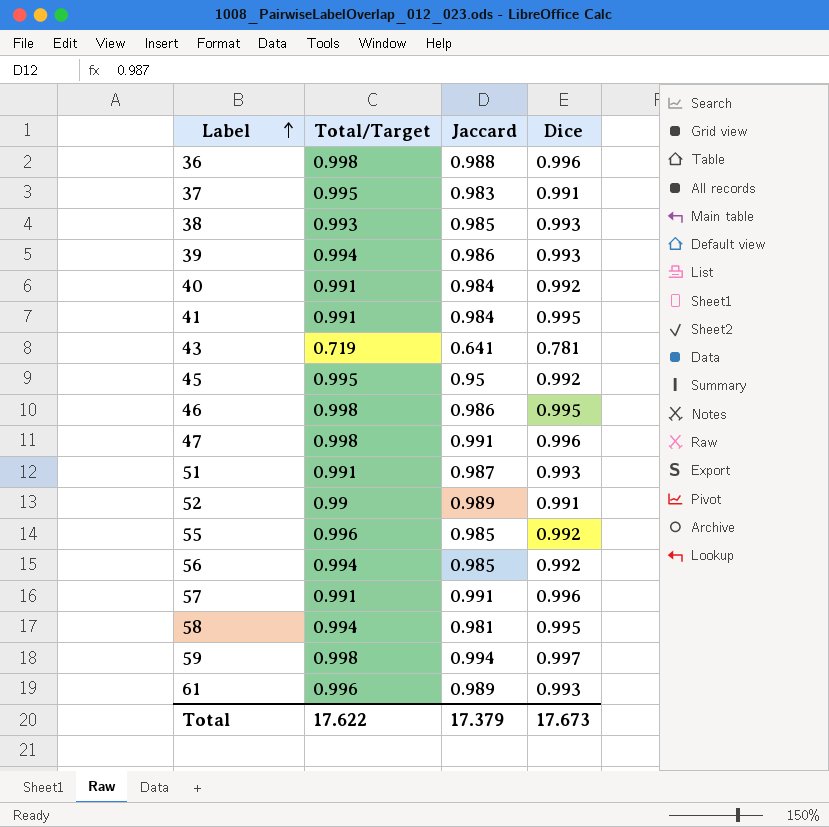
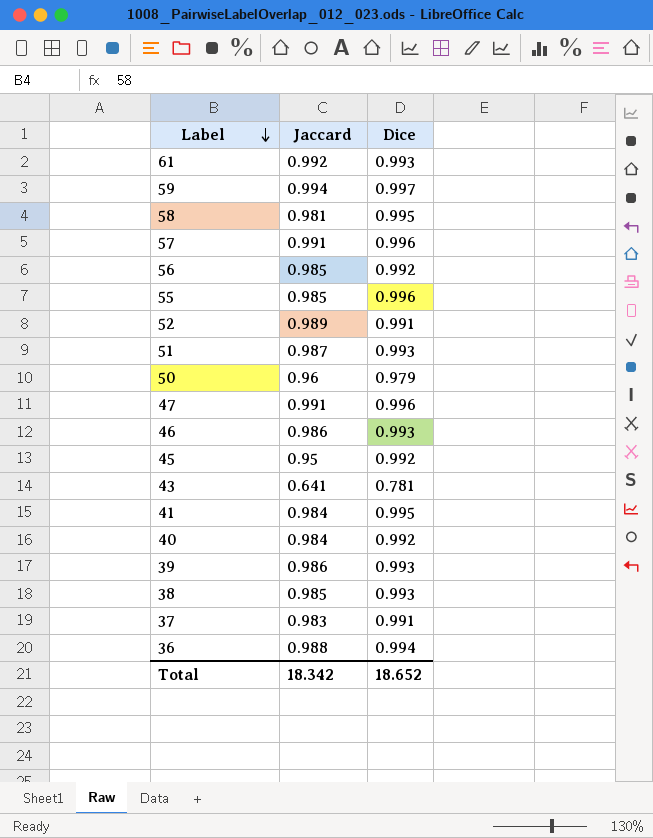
row order: Label ascending -> Label descending
column Total/Target | position: 2 -> none
61 | Jaccard: 0.989 -> 0.992
55 | Dice: 0.992 -> 0.996
row 50: none -> 0.96 | 0.979
46 | Dice: 0.995 -> 0.993
36 | Dice: 0.996 -> 0.994
Total | Jaccard: 17.379 -> 18.342
Total | Dice: 17.673 -> 18.652

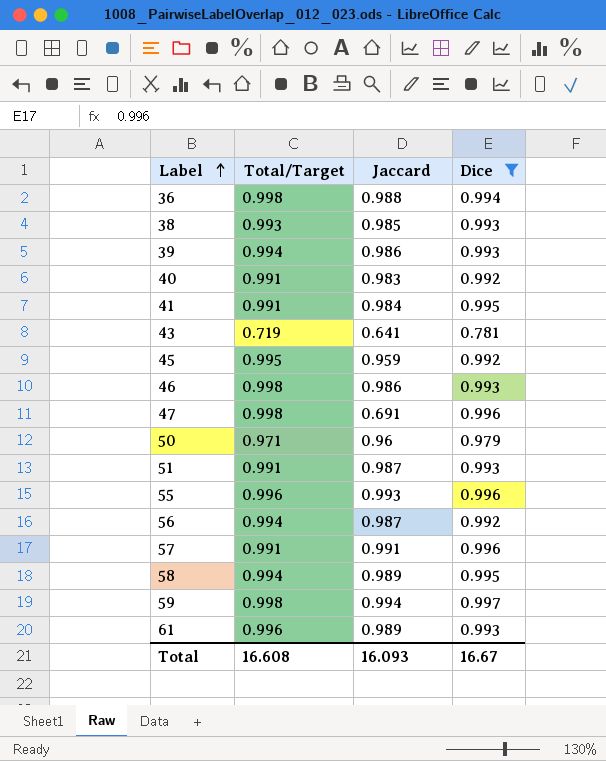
filter: none -> Dice != 0.991
row order: Label descending -> Label ascending
column Total/Target | position: none -> 2
40 | Jaccard: 0.984 -> 0.983
45 | Jaccard: 0.95 -> 0.959
47 | Jaccard: 0.991 -> 0.691
55 | Jaccard: 0.985 -> 0.993
56 | Jaccard: 0.985 -> 0.987
58 | Jaccard: 0.981 -> 0.989
61 | Jaccard: 0.992 -> 0.989
Total | Jaccard: 18.342 -> 16.093
Total | Dice: 18.652 -> 16.67

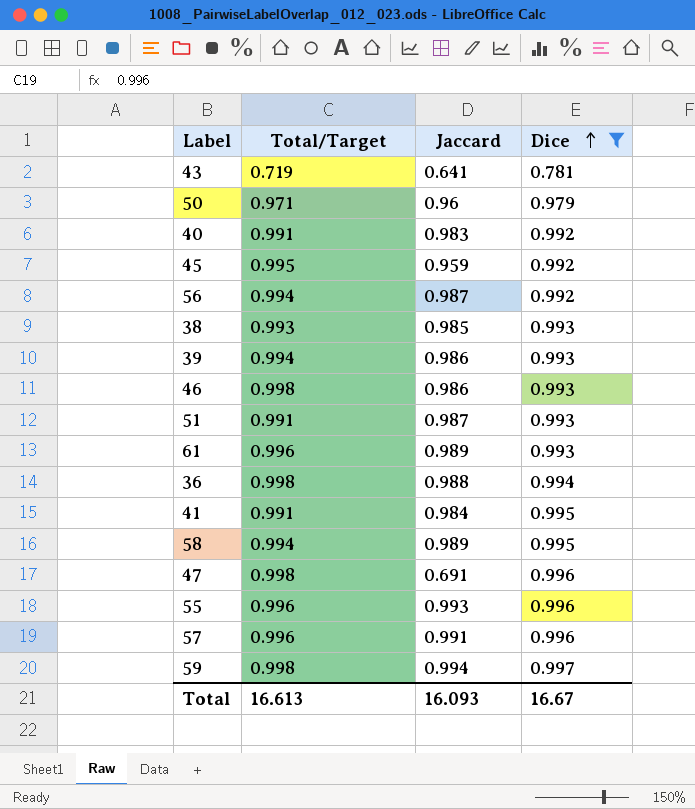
row order: Label ascending -> Dice ascending
57 | Total/Target: 0.991 -> 0.996
Total | Total/Target: 16.608 -> 16.613

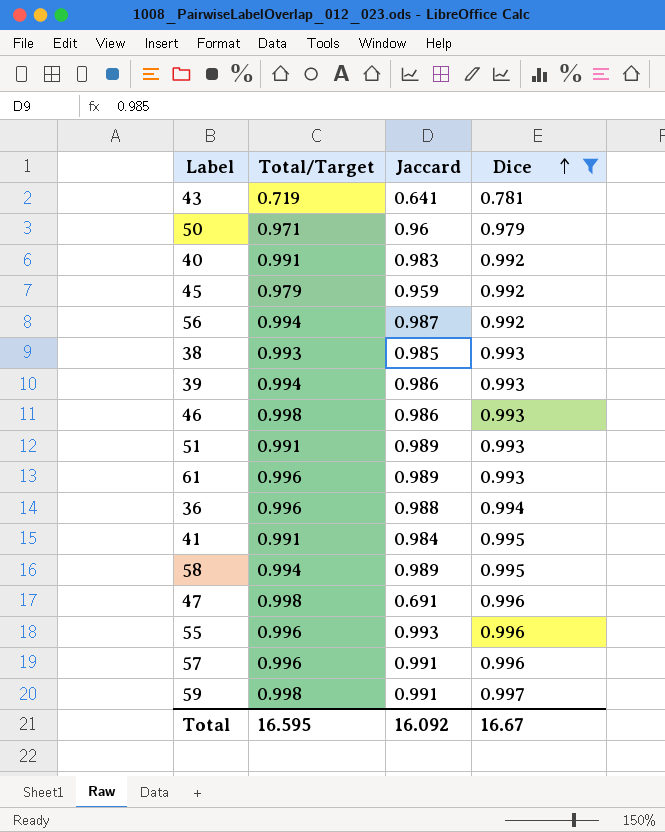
45 | Total/Target: 0.995 -> 0.979
51 | Jaccard: 0.987 -> 0.989
36 | Total/Target: 0.998 -> 0.996
59 | Jaccard: 0.994 -> 0.991
Total | Total/Target: 16.613 -> 16.595
Total | Jaccard: 16.093 -> 16.092

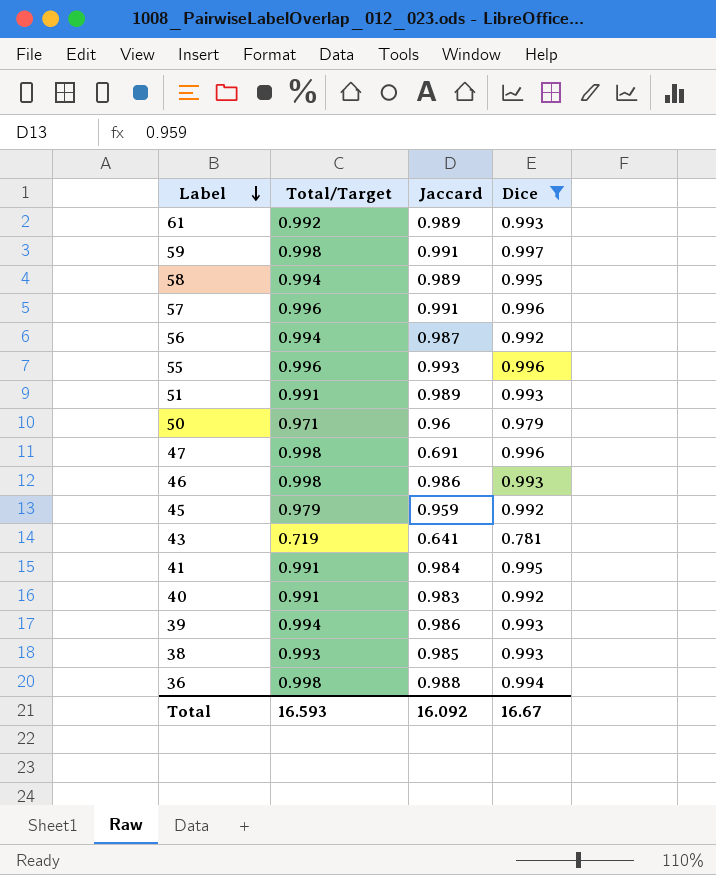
row order: Dice ascending -> Label descending
61 | Total/Target: 0.996 -> 0.992
36 | Total/Target: 0.996 -> 0.998
Total | Total/Target: 16.595 -> 16.593

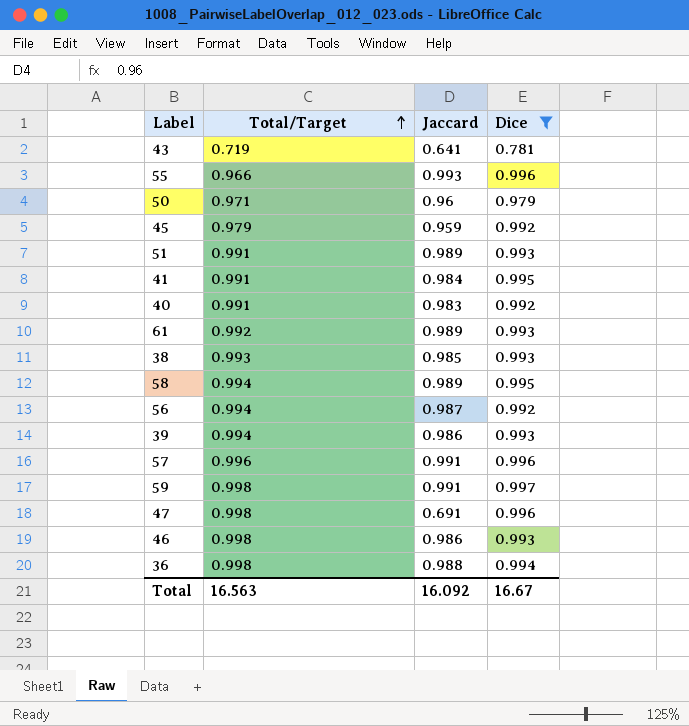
row order: Label descending -> Total/Target ascending
55 | Total/Target: 0.996 -> 0.966
Total | Total/Target: 16.593 -> 16.563

